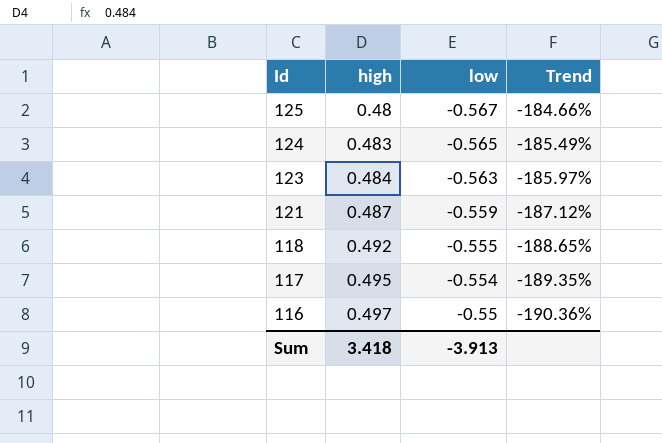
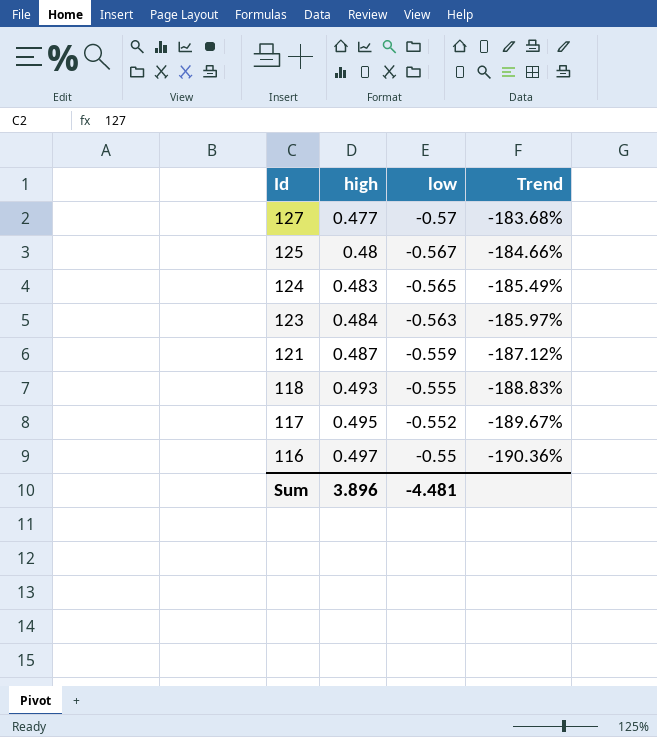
row 127: none -> 0.477 | -0.57 | -183.68%
118 | high: 0.492 -> 0.493
118 | Trend: -188.65% -> -188.83%
117 | low: -0.554 -> -0.552
117 | Trend: -189.35% -> -189.67%
Sum | high: 3.418 -> 3.896
Sum | low: -3.913 -> -4.481

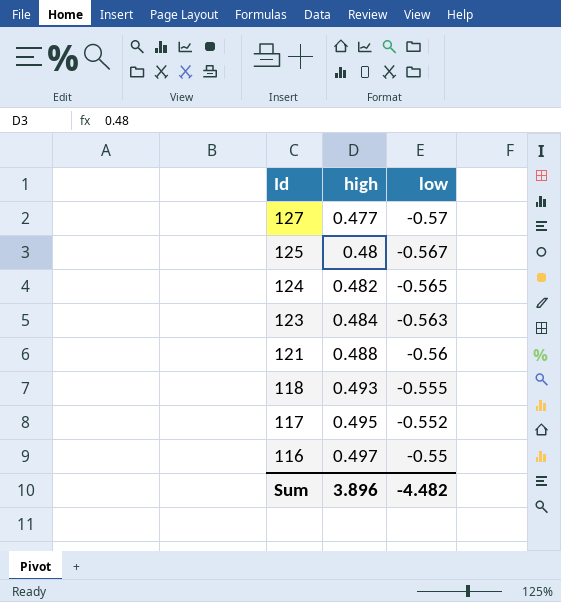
column Trend | formula: ([high] - [low]) / [low] -> none
124 | high: 0.483 -> 0.482
121 | high: 0.487 -> 0.488
121 | low: -0.559 -> -0.56
Sum | low: -4.481 -> -4.482

